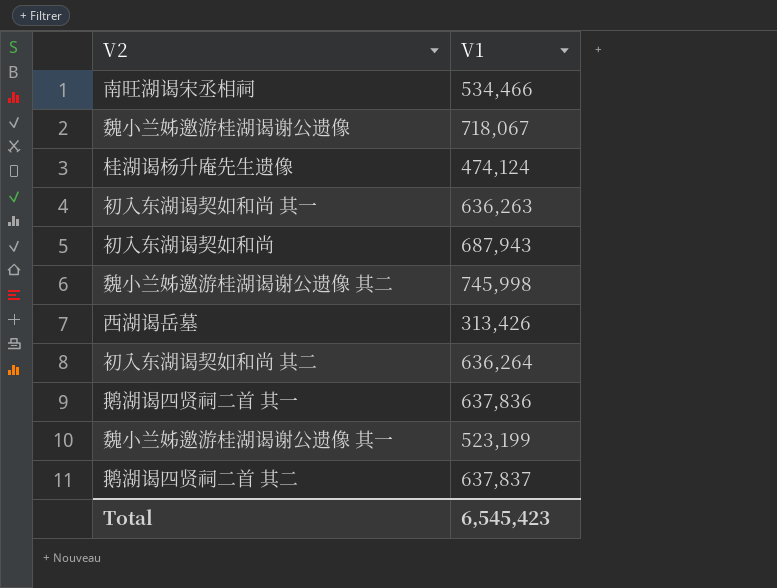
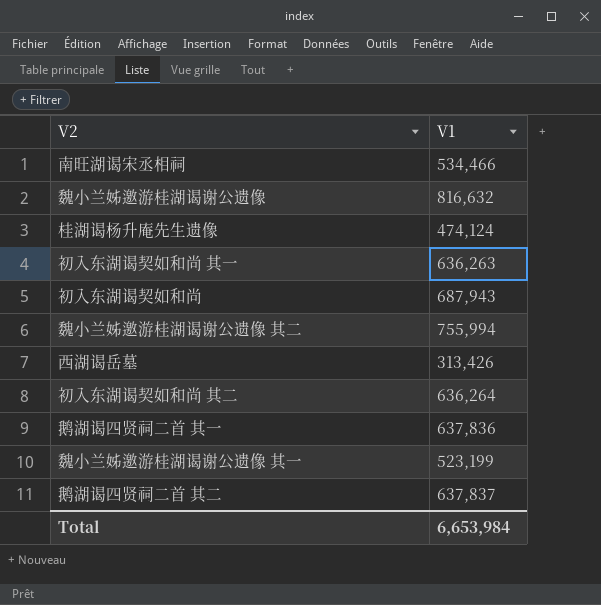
魏小兰姊邀游桂湖谒谢公遗像 | V1: 718,067 -> 816,632
魏小兰姊邀游桂湖谒谢公遗像 其二 | V1: 745,998 -> 755,994
Total | V1: 6,545,423 -> 6,653,984

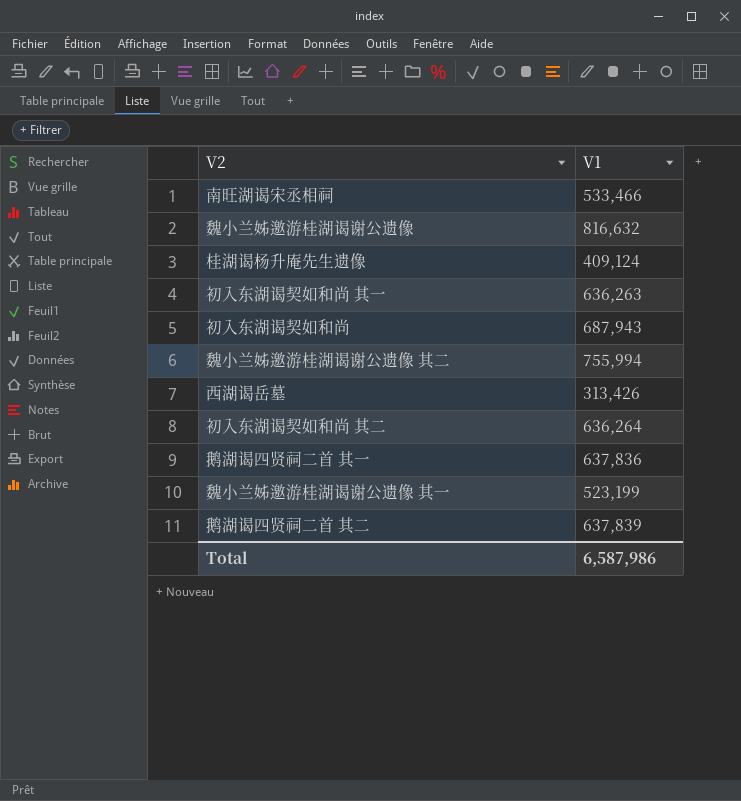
南旺湖谒宋丞相祠 | V1: 534,466 -> 533,466
桂湖谒杨升庵先生遗像 | V1: 474,124 -> 409,124
鹅湖谒四贤祠二首 其二 | V1: 637,837 -> 637,839
Total | V1: 6,653,984 -> 6,587,986

